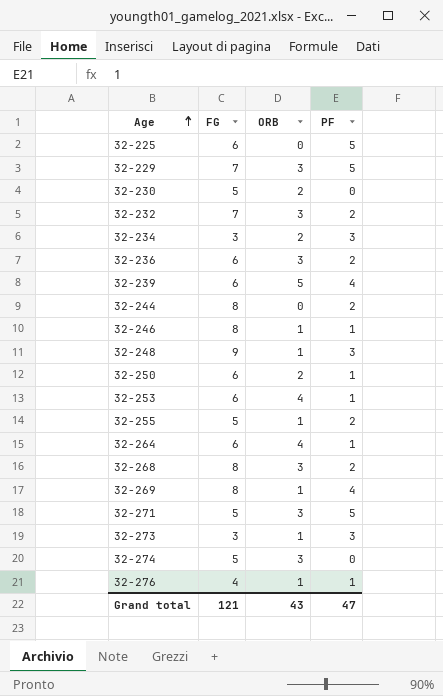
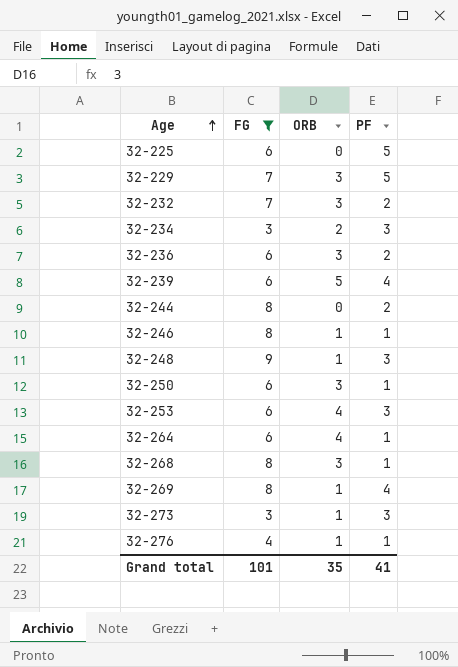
filter: none -> FG != 5
32-250 | ORB: 2 -> 3
32-253 | PF: 1 -> 3
32-268 | PF: 2 -> 1
Grand total | FG: 121 -> 101
Grand total | ORB: 43 -> 35
Grand total | PF: 47 -> 41

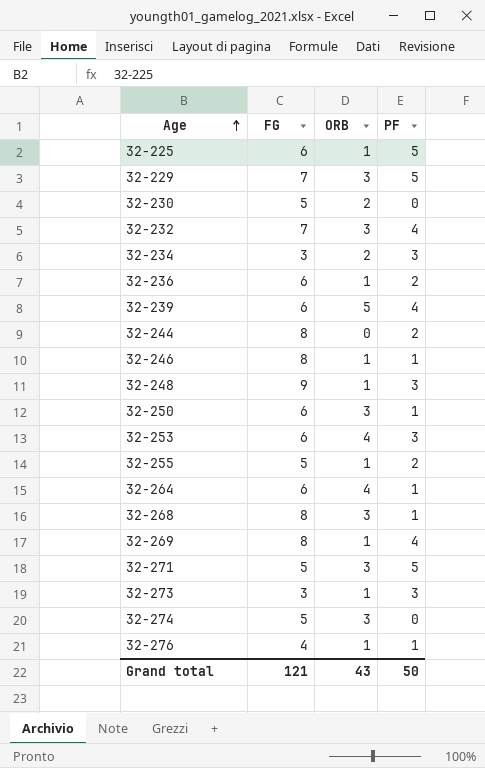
filter: FG != 5 -> none
32-225 | ORB: 0 -> 1
32-232 | PF: 2 -> 4
32-236 | ORB: 3 -> 1
Grand total | FG: 101 -> 121
Grand total | ORB: 35 -> 43
Grand total | PF: 41 -> 50

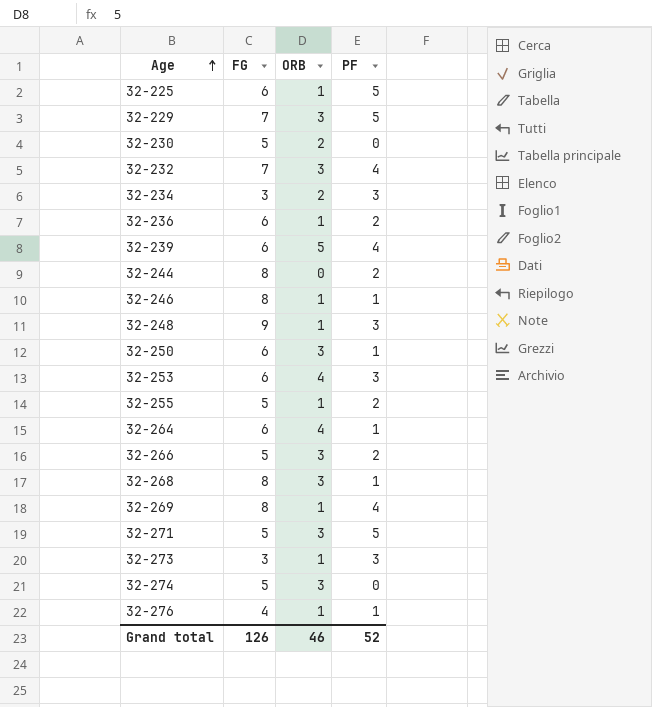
row 32-266: none -> 5 | 3 | 2
Grand total | FG: 121 -> 126
Grand total | ORB: 43 -> 46
Grand total | PF: 50 -> 52

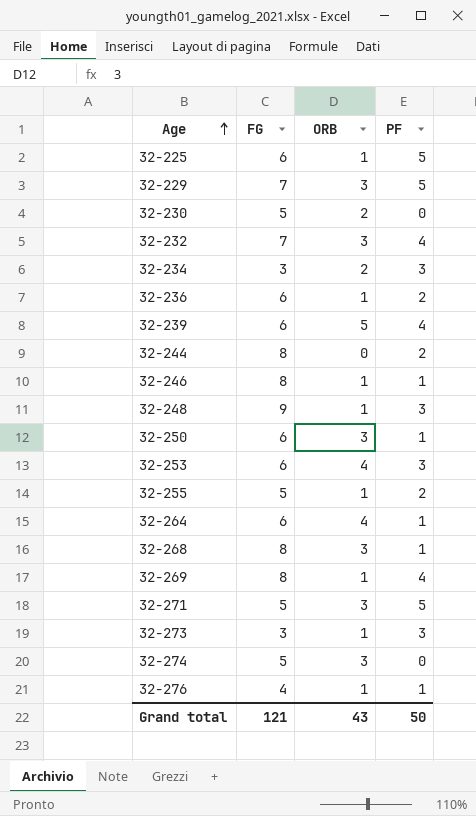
row 32-266: 5 | 3 | 2 -> none
Grand total | FG: 126 -> 121
Grand total | ORB: 46 -> 43
Grand total | PF: 52 -> 50

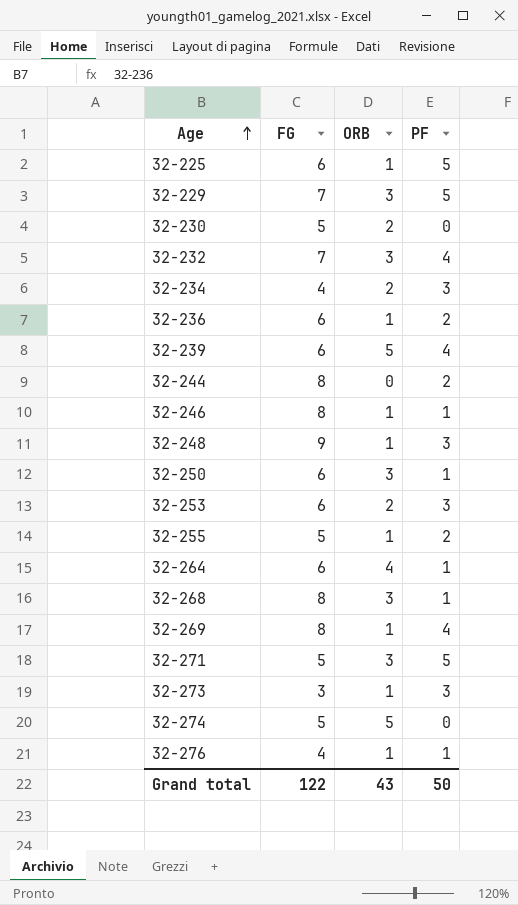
32-234 | FG: 3 -> 4
32-253 | ORB: 4 -> 2
32-274 | ORB: 3 -> 5
Grand total | FG: 121 -> 122

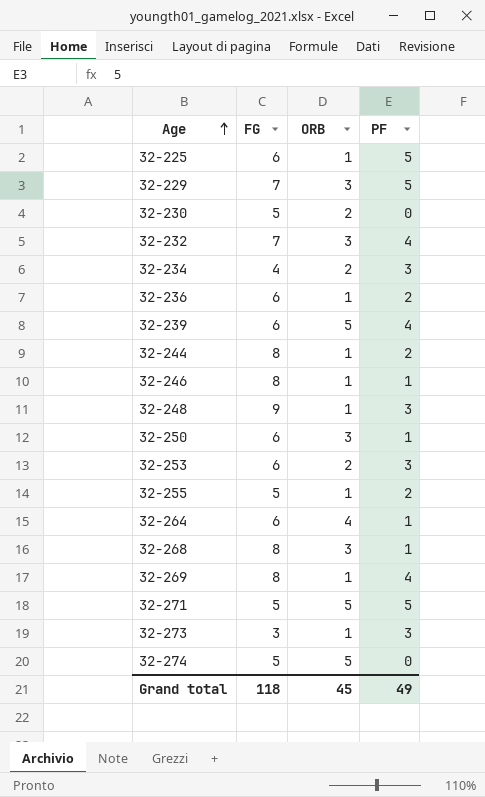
row 32-276: 4 | 1 | 1 -> none
32-244 | ORB: 0 -> 1
32-271 | ORB: 3 -> 5
Grand total | FG: 122 -> 118
Grand total | ORB: 43 -> 45
Grand total | PF: 50 -> 49

